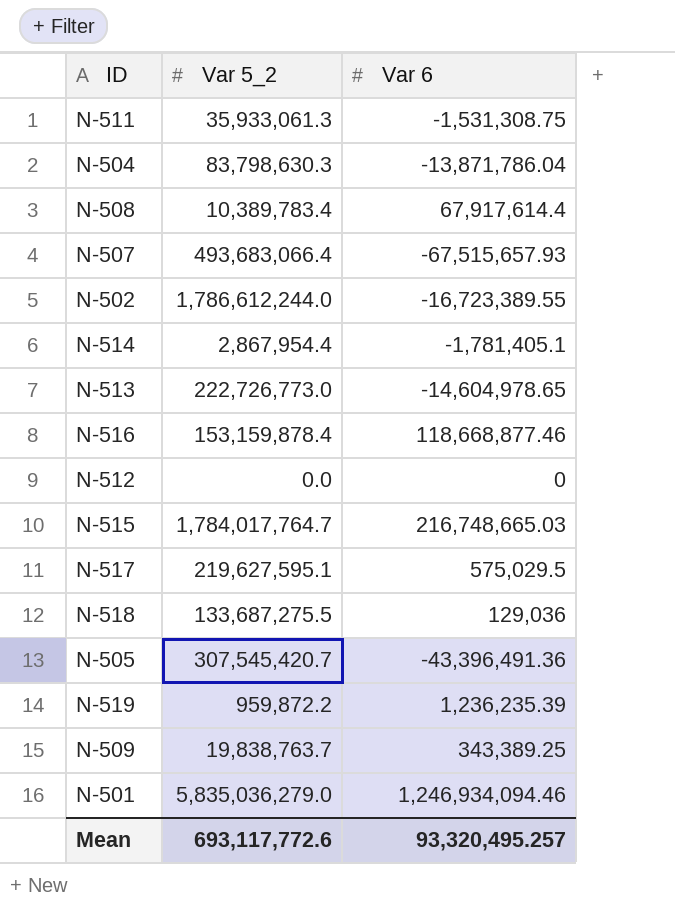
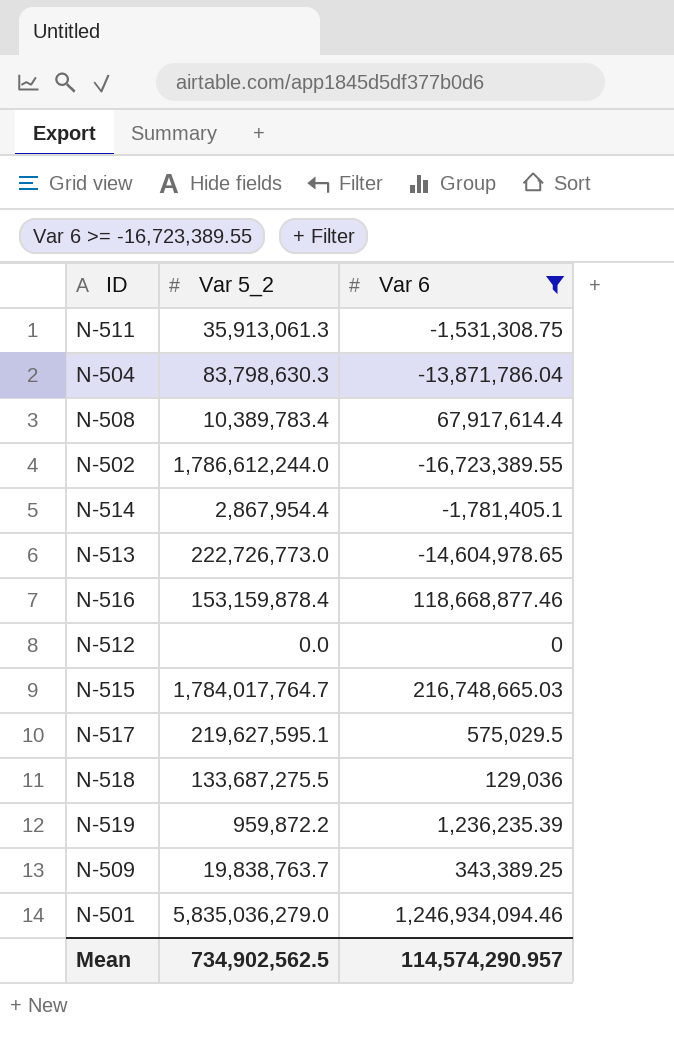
filter: none -> Var 6 >= -16,723,389.55
N-511 | Var 5_2: 35,933,061.3 -> 35,913,061.3
Mean | Var 5_2: 693,117,772.6 -> 734,902,562.5
Mean | Var 6: 93,320,495.257 -> 114,574,290.957

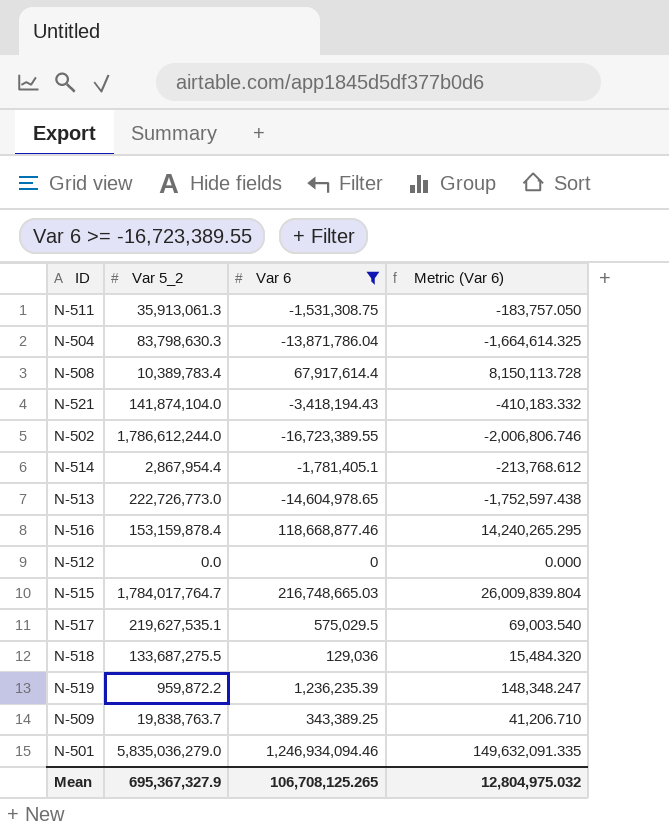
column Metric (Var 6) | formula: none -> [Var 6] * 0.12
row N-521: none -> 141,874,104.0 | -3,418,194.43 | -410,183.332
N-517 | Var 5_2: 219,627,595.1 -> 219,627,535.1
Mean | Var 5_2: 734,902,562.5 -> 695,367,327.9
Mean | Var 6: 114,574,290.957 -> 106,708,125.265

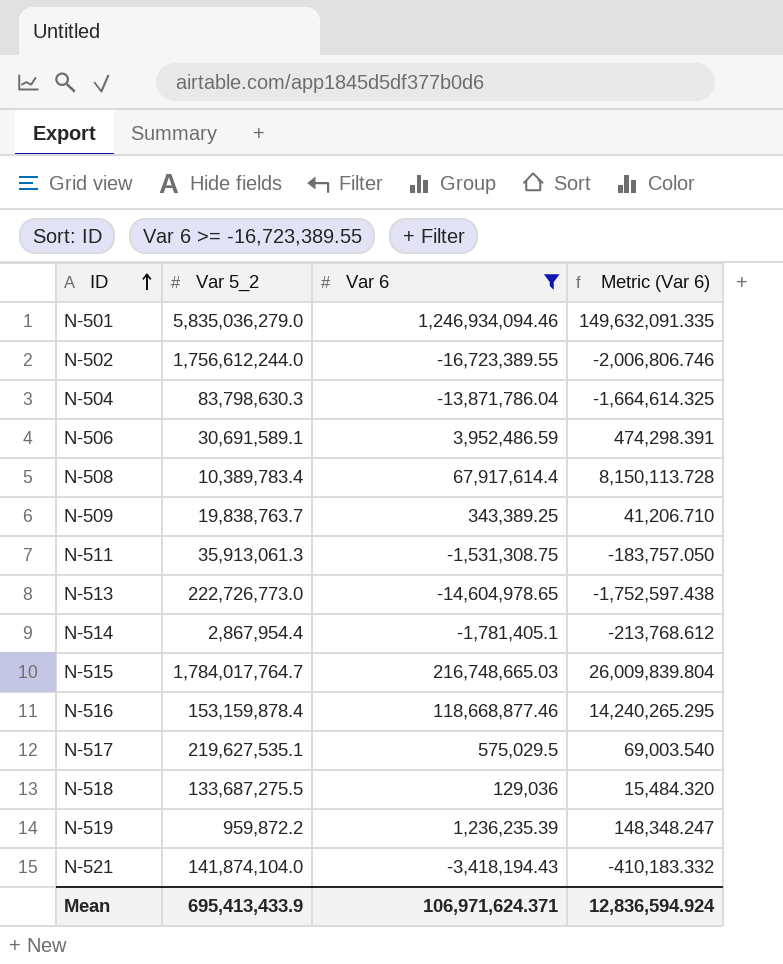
row order: none -> ID ascending
row N-512: 0.0 | 0 | 0.000 -> none
N-502 | Var 5_2: 1,786,612,244.0 -> 1,756,612,244.0
row N-506: none -> 30,691,589.1 | 3,952,486.59 | 474,298.391
Mean | Var 5_2: 695,367,327.9 -> 695,413,433.9
Mean | Var 6: 106,708,125.265 -> 106,971,624.371
Mean | Metric (Var 6): 12,804,975.032 -> 12,836,594.924

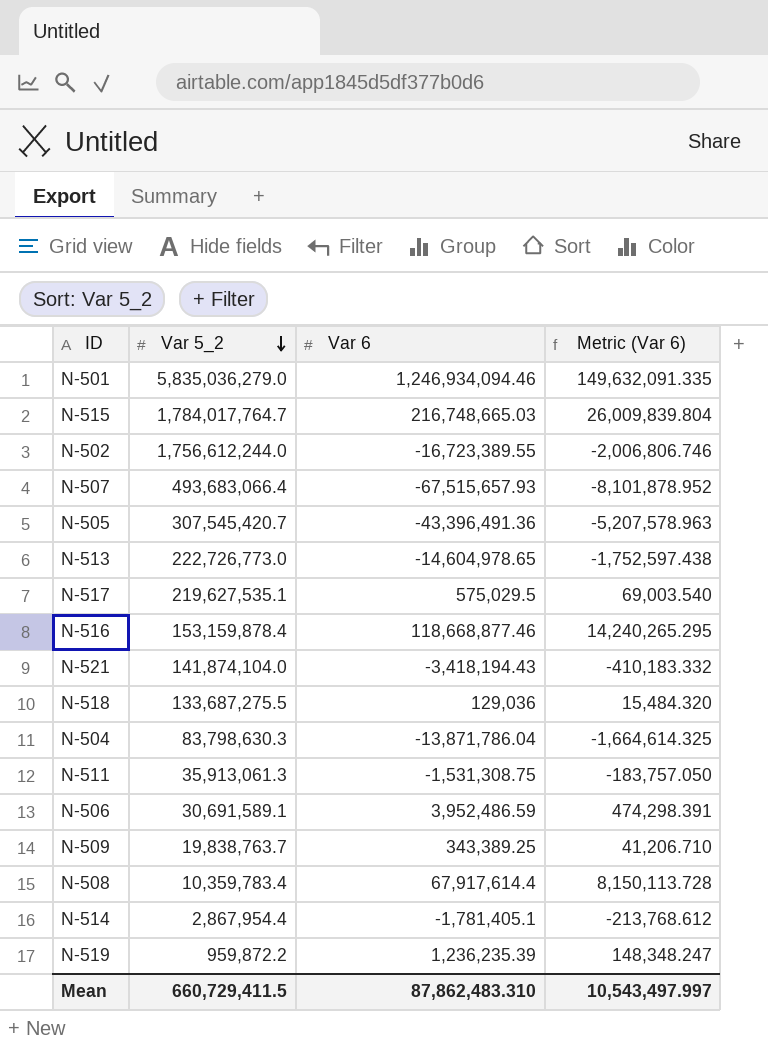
filter: Var 6 >= -16,723,389.55 -> none
row order: ID ascending -> Var 5_2 descending
N-508 | Var 5_2: 10,389,783.4 -> 10,359,783.4
Mean | Var 5_2: 695,413,433.9 -> 660,729,411.5
Mean | Var 6: 106,971,624.371 -> 87,862,483.310
Mean | Metric (Var 6): 12,836,594.924 -> 10,543,497.997

